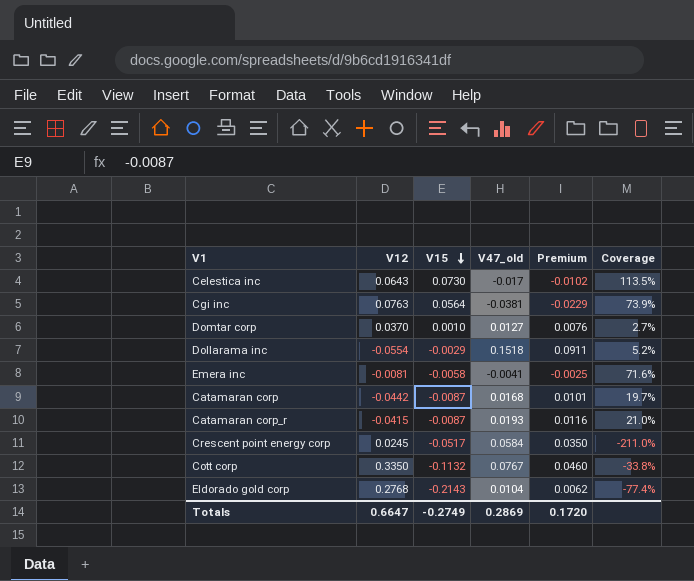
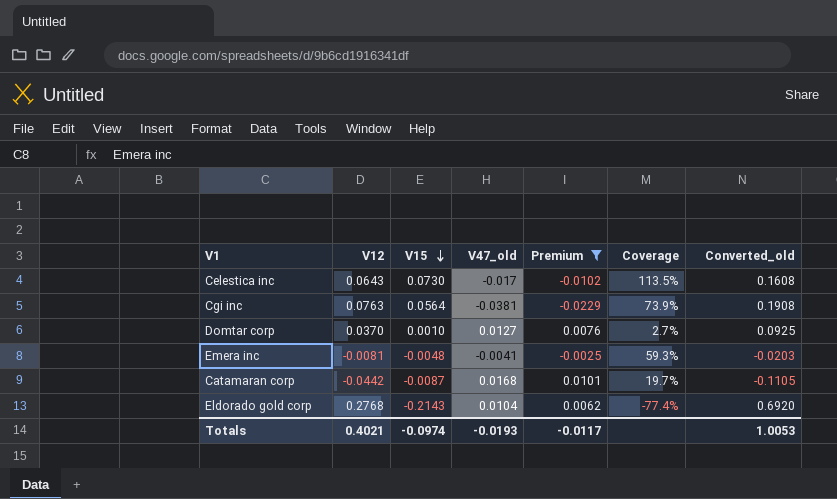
filter: none -> Premium <= 0.0101
column Converted_old | formula: none -> [V12] * 2.5
Emera inc | V15: -0.0058 -> -0.0048
Emera inc | Coverage: 71.6% -> 59.3%
Totals | V12: 0.6647 -> 0.4021
Totals | V15: -0.2749 -> -0.0974
Totals | V47_old: 0.2869 -> -0.0193
Totals | Premium: 0.1720 -> -0.0117

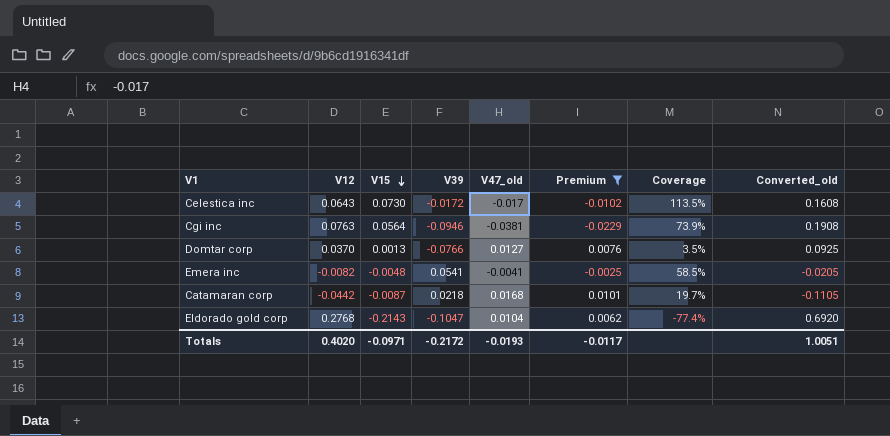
column V39 | position: none -> 4
Domtar corp | V15: 0.0010 -> 0.0013
Domtar corp | Coverage: 2.7% -> 3.5%
Emera inc | V12: -0.0081 -> -0.0082
Emera inc | Coverage: 59.3% -> 58.5%
Emera inc | Converted_old: -0.0203 -> -0.0205
Totals | V12: 0.4021 -> 0.4020
Totals | V15: -0.0974 -> -0.0971
Totals | Converted_old: 1.0053 -> 1.0051

